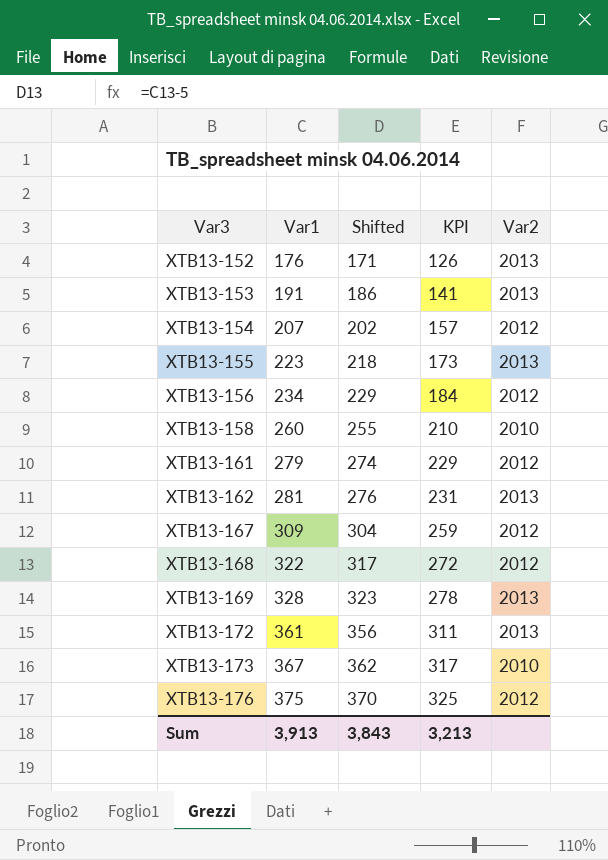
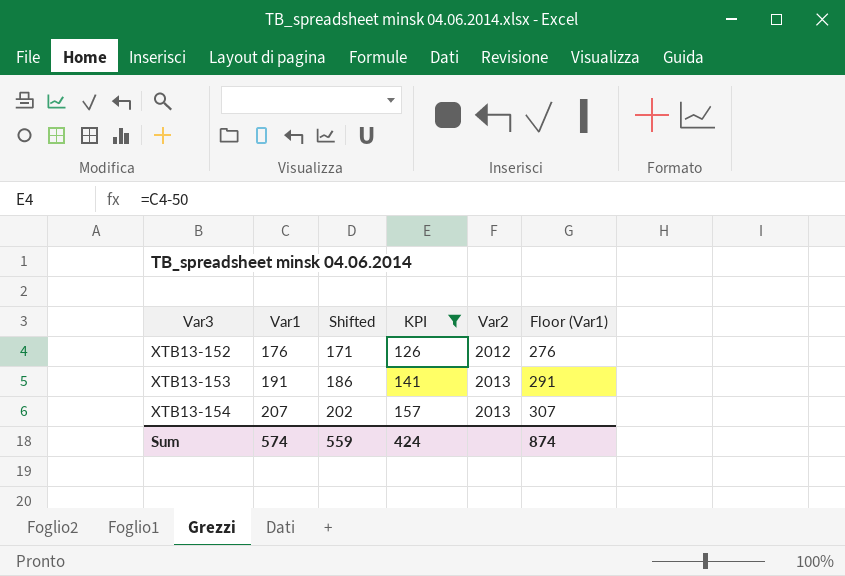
filter: none -> KPI <= 157
column Floor (Var1) | formula: none -> [Var1] + 100
XTB13-152 | Var2: 2013 -> 2012
XTB13-154 | Var2: 2012 -> 2013
Sum | Var1: 3,913 -> 574
Sum | Shifted: 3,843 -> 559
Sum | KPI: 3,213 -> 424

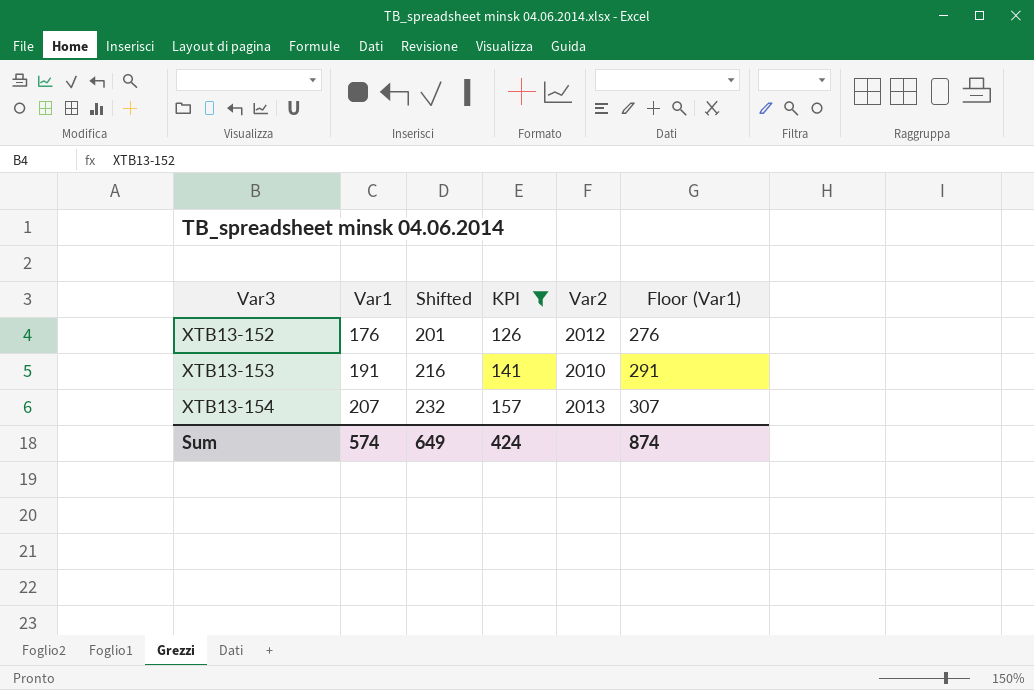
column Shifted | formula: [Var1] - 5 -> [Var1] + 25
XTB13-153 | Var2: 2013 -> 2010
Sum | Shifted: 559 -> 649

